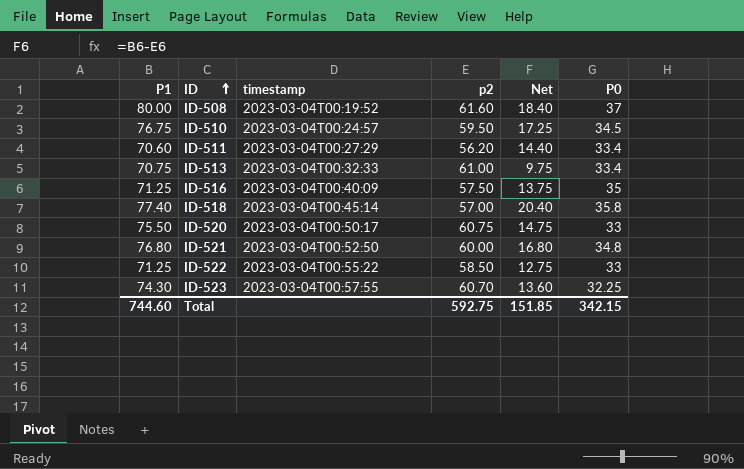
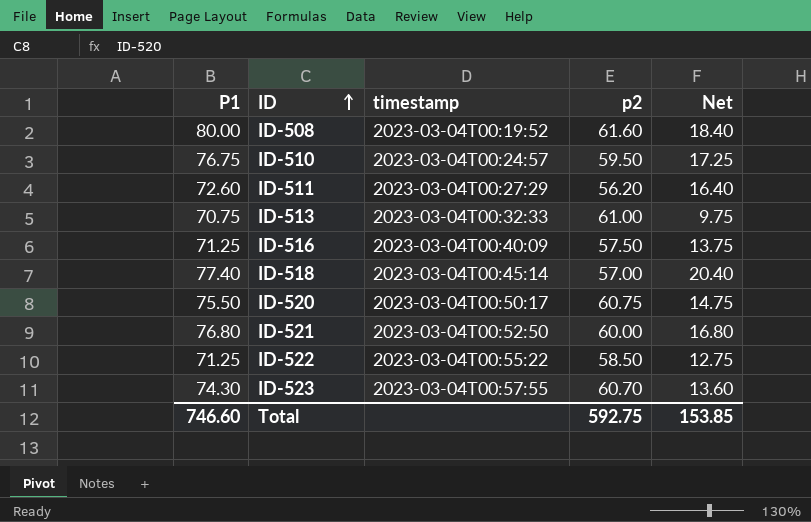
column P0 | position: 6 -> none
ID-511 | P1: 70.60 -> 72.60
ID-511 | Net: 14.40 -> 16.40
Total | P1: 744.60 -> 746.60
Total | Net: 151.85 -> 153.85

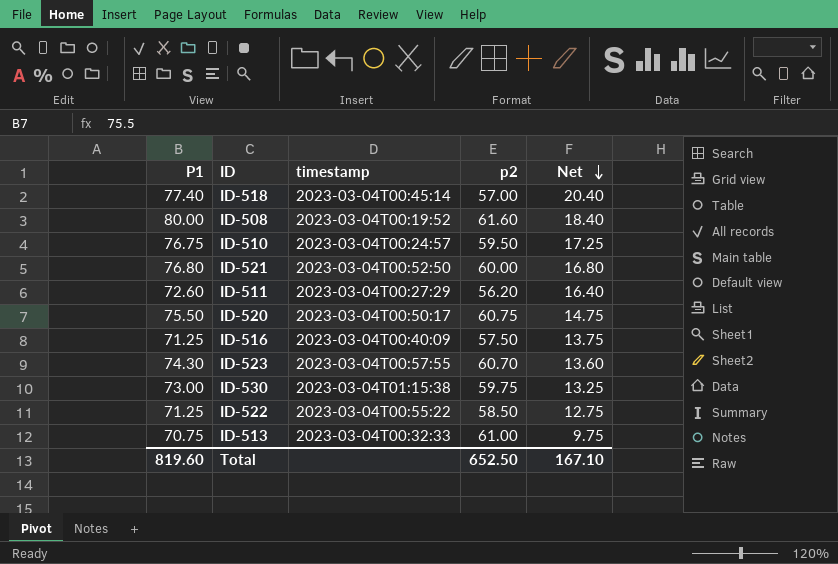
row order: ID ascending -> Net descending
row ID-530: none -> 73.00 | 2023-03-04T01:15:38 | 59.75 | 13.25
Total | P1: 746.60 -> 819.60
Total | p2: 592.75 -> 652.50
Total | Net: 153.85 -> 167.10

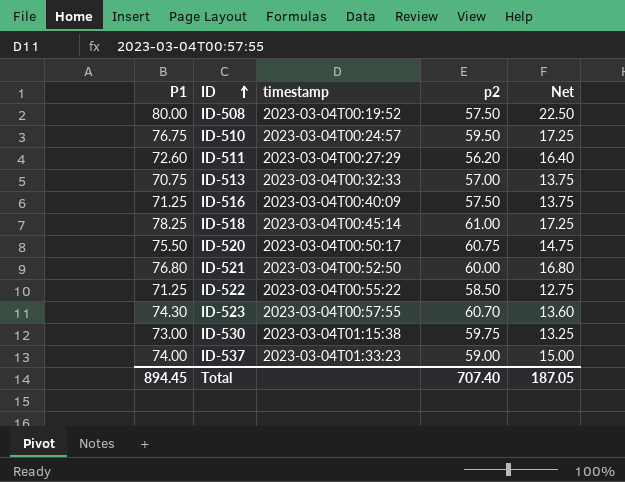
row order: Net descending -> ID ascending
ID-508 | p2: 61.60 -> 57.50
ID-508 | Net: 18.40 -> 22.50
ID-513 | p2: 61.00 -> 57.00
ID-513 | Net: 9.75 -> 13.75
ID-518 | P1: 77.40 -> 78.25
ID-518 | p2: 57.00 -> 61.00
ID-518 | Net: 20.40 -> 17.25
row ID-537: none -> 74.00 | 2023-03-04T01:33:23 | 59.00 | 15.00
Total | P1: 819.60 -> 894.45
Total | p2: 652.50 -> 707.40
Total | Net: 167.10 -> 187.05

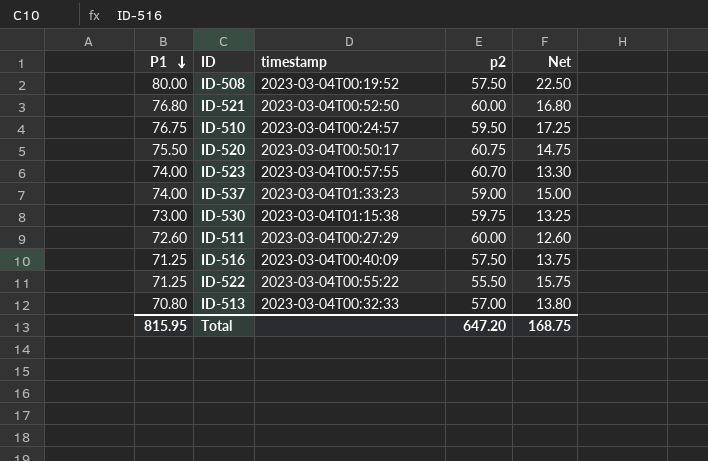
row order: ID ascending -> P1 descending
row ID-518: 78.25 | 2023-03-04T00:45:14 | 61.00 | 17.25 -> none
ID-523 | P1: 74.30 -> 74.00
ID-523 | Net: 13.60 -> 13.30
ID-511 | p2: 56.20 -> 60.00
ID-511 | Net: 16.40 -> 12.60
ID-522 | p2: 58.50 -> 55.50
ID-522 | Net: 12.75 -> 15.75
ID-513 | P1: 70.75 -> 70.80
ID-513 | Net: 13.75 -> 13.80
Total | P1: 894.45 -> 815.95
Total | p2: 707.40 -> 647.20
Total | Net: 187.05 -> 168.75

